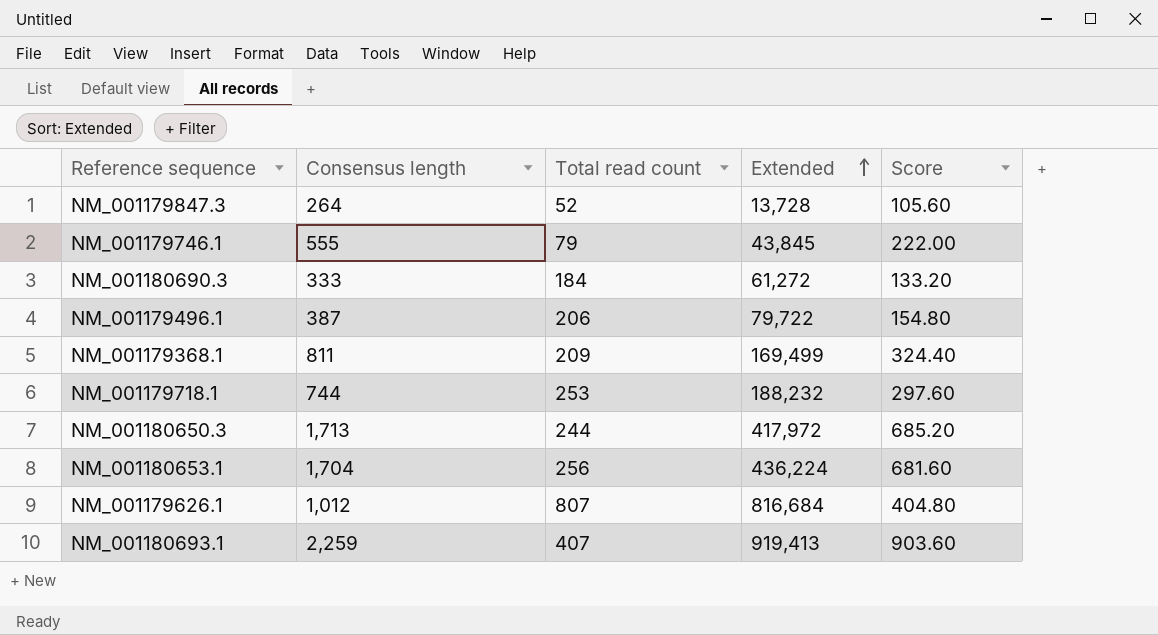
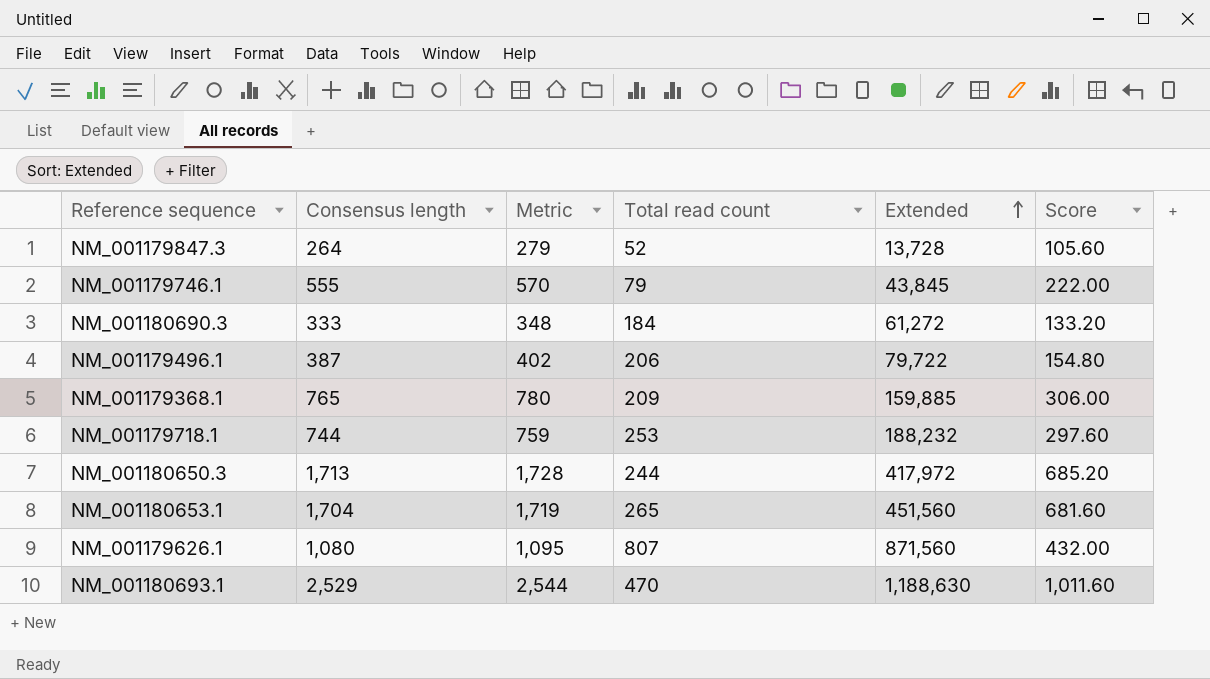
column Metric | formula: none -> [Consensus length] + 15
NM_001179368.1 | Consensus length: 811 -> 765
NM_001179368.1 | Extended: 169,499 -> 159,885
NM_001179368.1 | Score: 324.40 -> 306.00
NM_001180653.1 | Total read count: 256 -> 265
NM_001180653.1 | Extended: 436,224 -> 451,560
NM_001179626.1 | Consensus length: 1,012 -> 1,080
NM_001179626.1 | Extended: 816,684 -> 871,560
NM_001179626.1 | Score: 404.80 -> 432.00
NM_001180693.1 | Consensus length: 2,259 -> 2,529
NM_001180693.1 | Total read count: 407 -> 470
NM_001180693.1 | Extended: 919,413 -> 1,188,630
NM_001180693.1 | Score: 903.60 -> 1,011.60

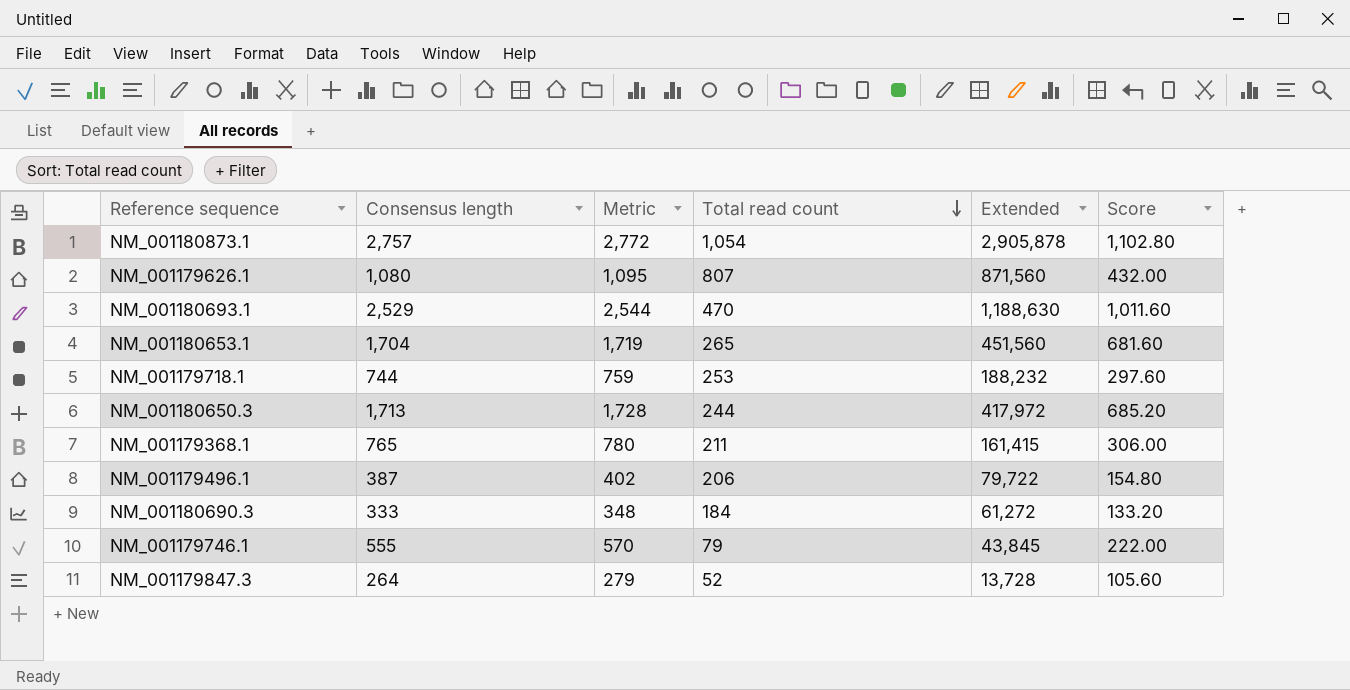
row order: Extended ascending -> Total read count descending
row NM_001180873.1: none -> 2,757 | 2,772 | 1,054 | 2,905,878 | 1,102.80
NM_001179368.1 | Total read count: 209 -> 211
NM_001179368.1 | Extended: 159,885 -> 161,415

